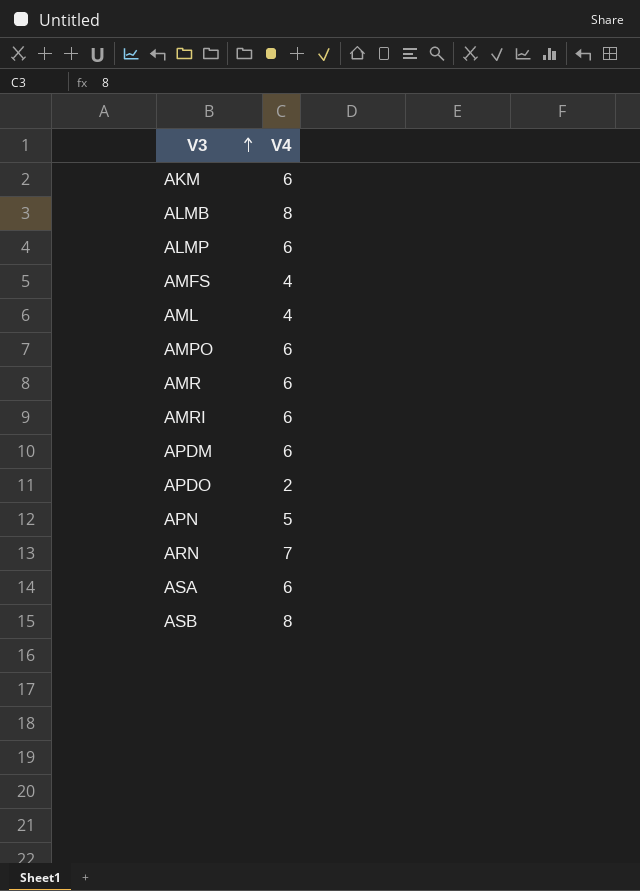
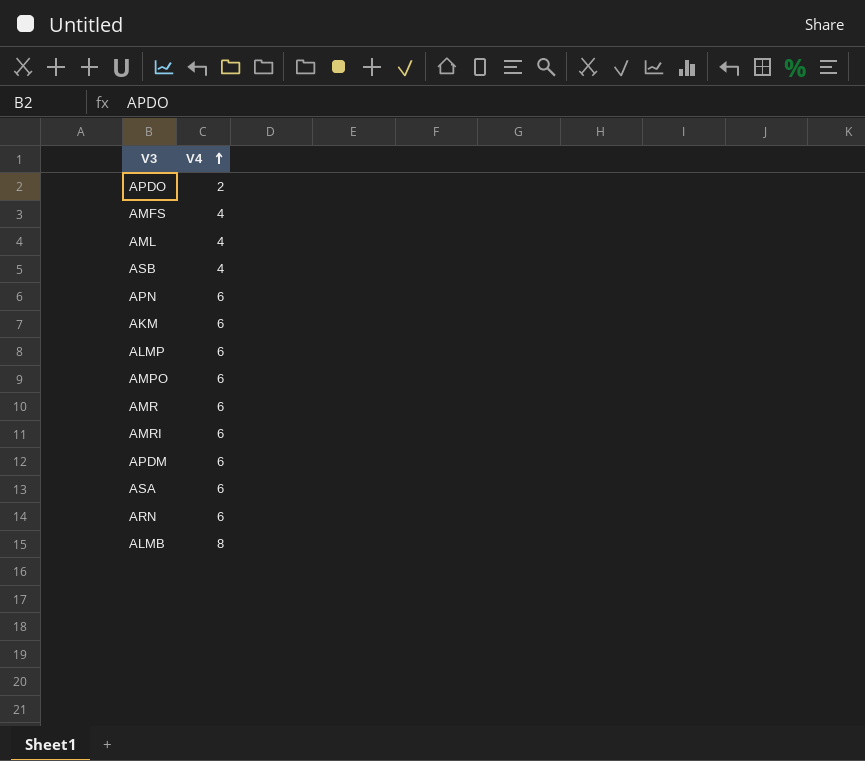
row order: V3 ascending -> V4 ascending
ASB | V4: 8 -> 4
APN | V4: 5 -> 6
ARN | V4: 7 -> 6

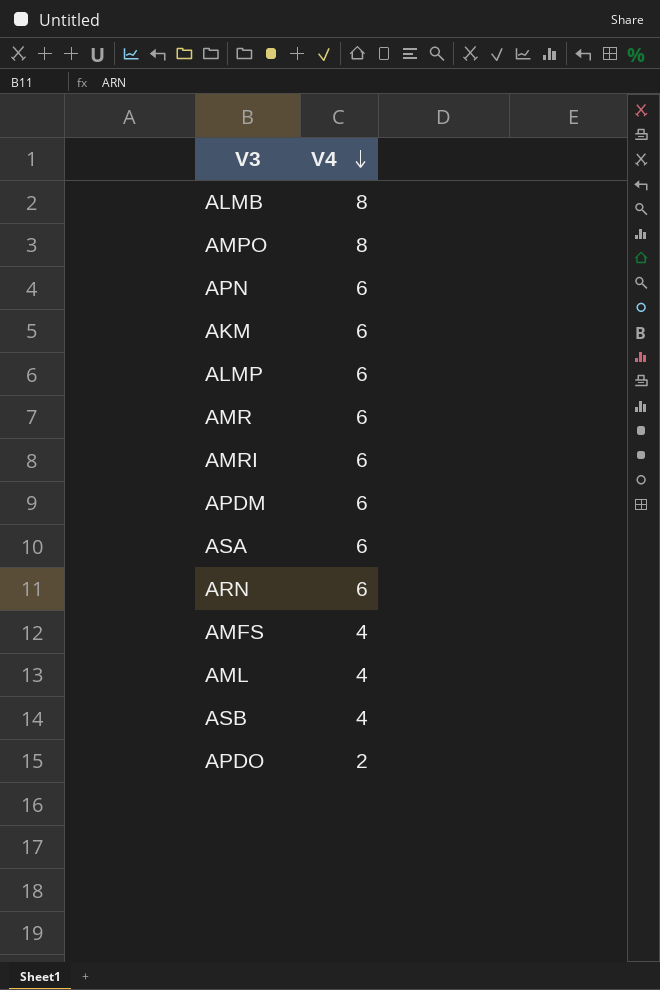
row order: V4 ascending -> V4 descending
AMPO | V4: 6 -> 8

